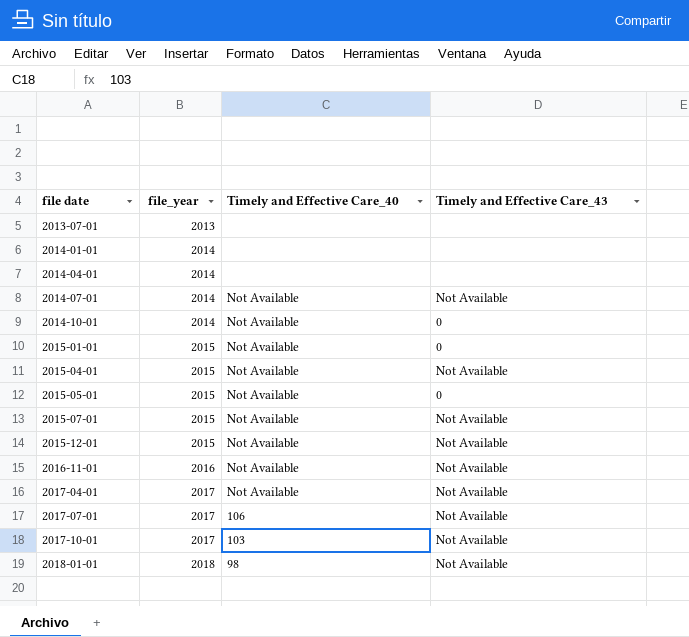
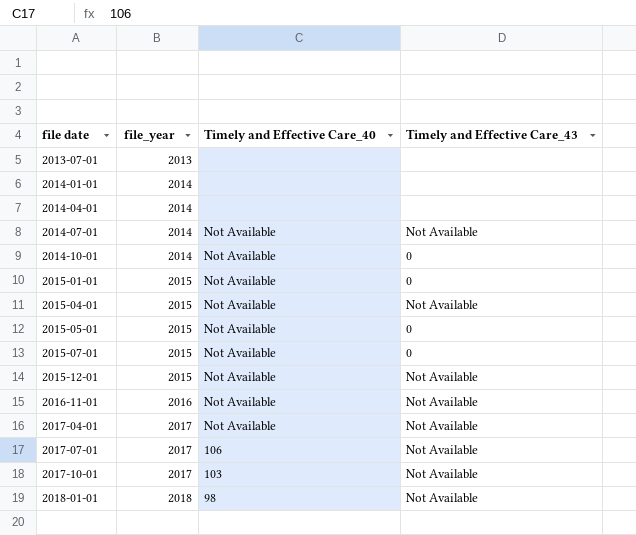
2015-07-01 | Timely and Effective Care_43: Not Available -> 0

